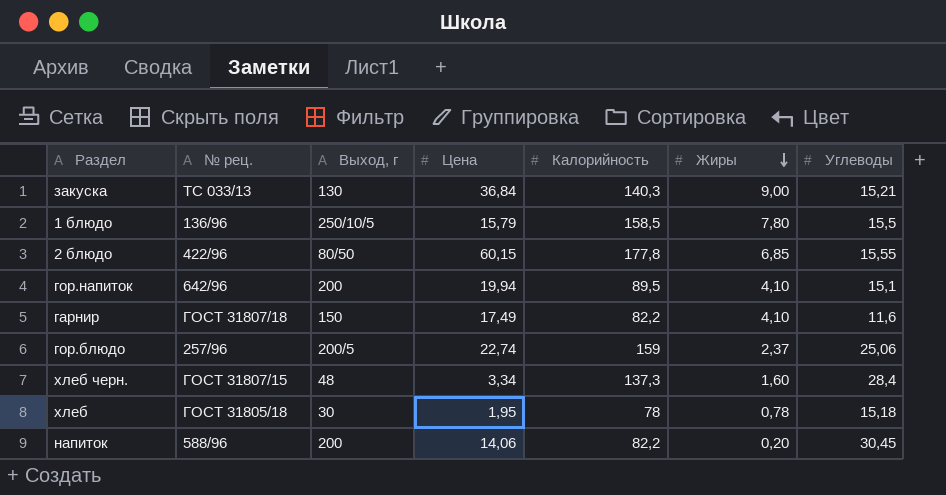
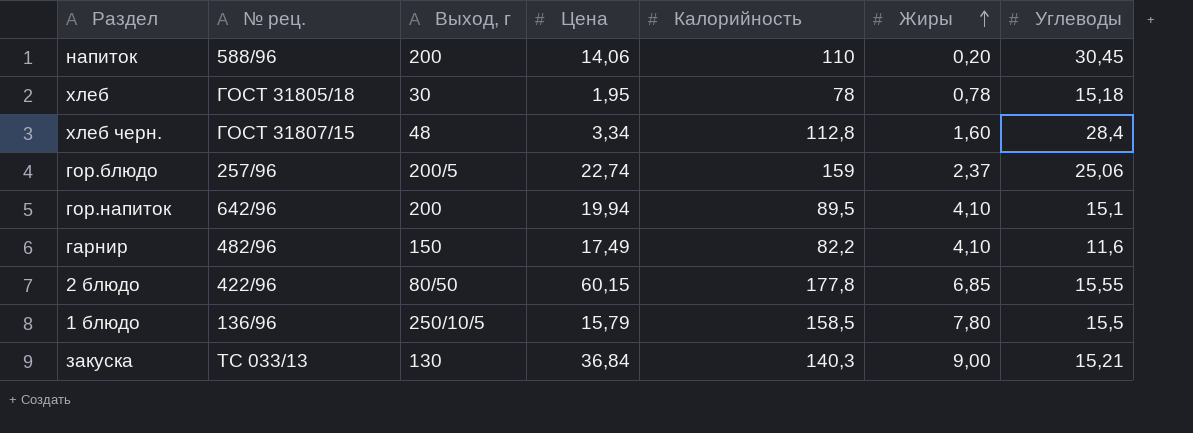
row order: Жиры descending -> Жиры ascending
напиток | Калорийность: 82,2 -> 110
хлеб черн. | Калорийность: 137,3 -> 112,8
гарнир | № рец.: ГОСТ 31807/18 -> 482/96

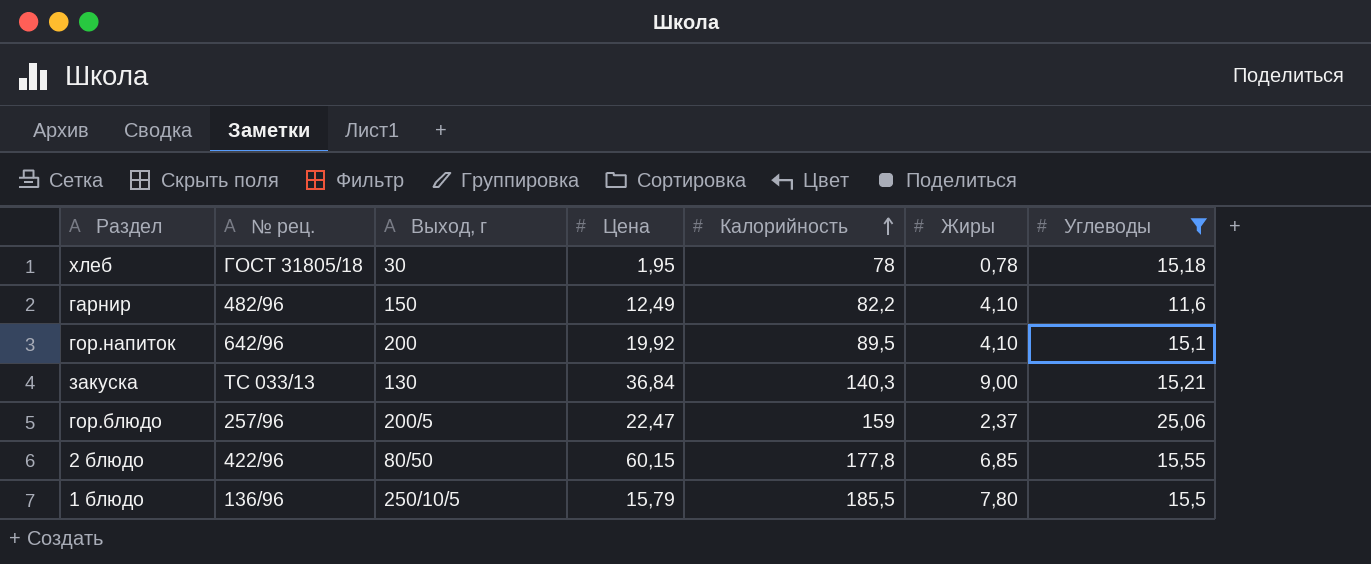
filter: none -> Углеводы <= 25,06
row order: Жиры ascending -> Калорийность ascending
гарнир | Цена: 17,49 -> 12,49
гор.напиток | Цена: 19,94 -> 19,92
гор.блюдо | Цена: 22,74 -> 22,47
1 блюдо | Калорийность: 158,5 -> 185,5

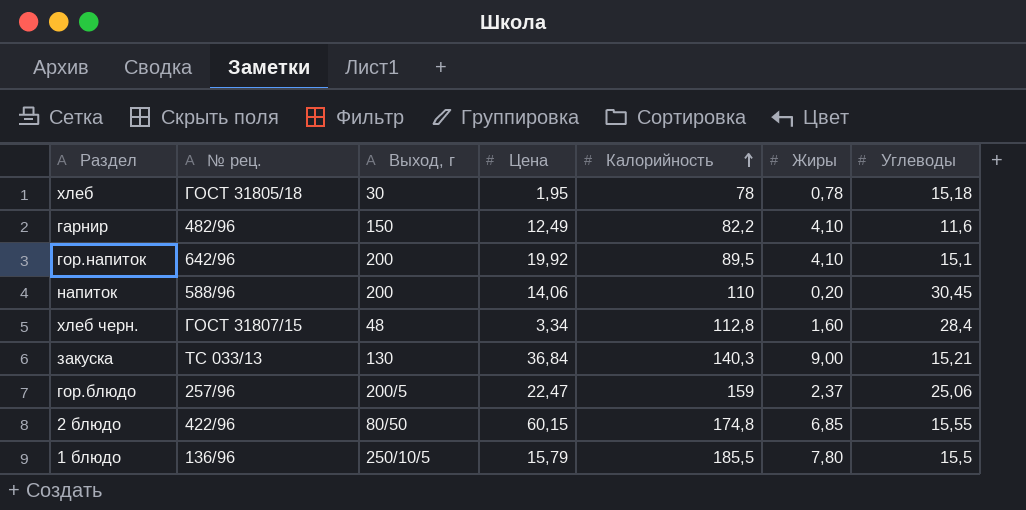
filter: Углеводы <= 25,06 -> none
2 блюдо | Калорийность: 177,8 -> 174,8

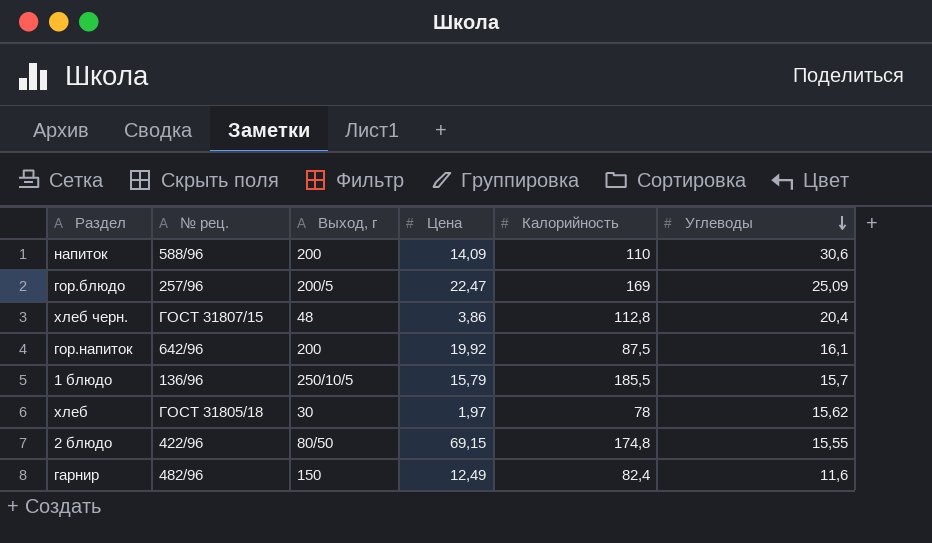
row order: Калорийность ascending -> Углеводы descending
column Жиры | position: 6 -> none
row закуска: ТС 033/13 | 130 | 36,84 | 140,3 | 9,00 | 15,21 -> none
напиток | Цена: 14,06 -> 14,09
напиток | Углеводы: 30,45 -> 30,6
гор.блюдо | Калорийность: 159 -> 169
гор.блюдо | Углеводы: 25,06 -> 25,09
хлеб черн. | Цена: 3,34 -> 3,86
хлеб черн. | Углеводы: 28,4 -> 20,4
гор.напиток | Калорийность: 89,5 -> 87,5
гор.напиток | Углеводы: 15,1 -> 16,1
1 блюдо | Углеводы: 15,5 -> 15,7
хлеб | Цена: 1,95 -> 1,97
хлеб | Углеводы: 15,18 -> 15,62
2 блюдо | Цена: 60,15 -> 69,15
гарнир | Калорийность: 82,2 -> 82,4

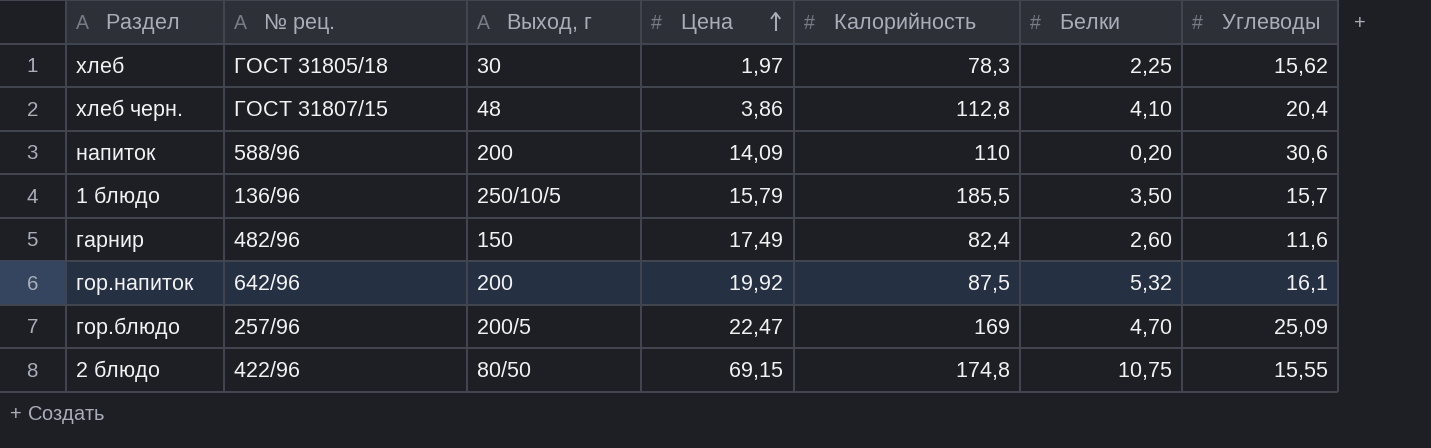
row order: Углеводы descending -> Цена ascending
column Белки | position: none -> 6
хлеб | Калорийность: 78 -> 78,3
гарнир | Цена: 12,49 -> 17,49

